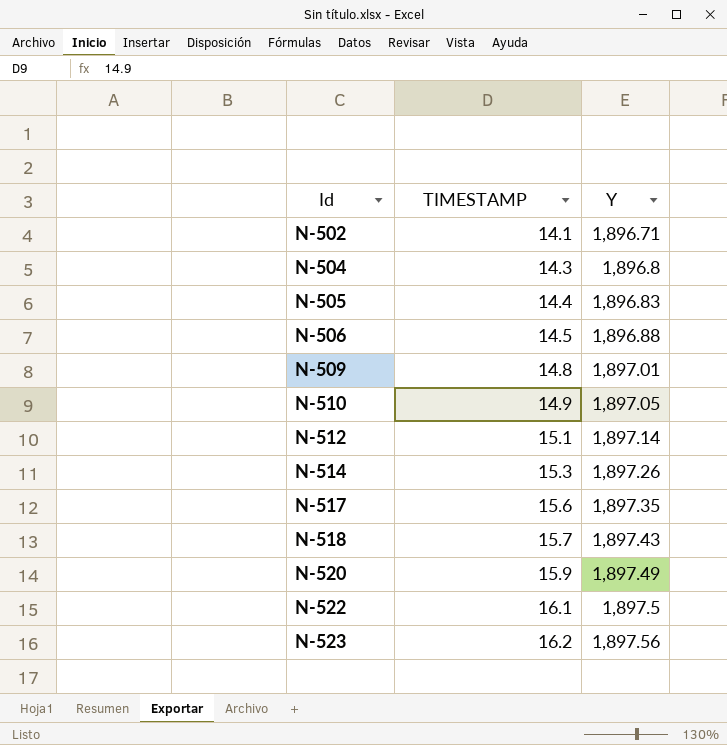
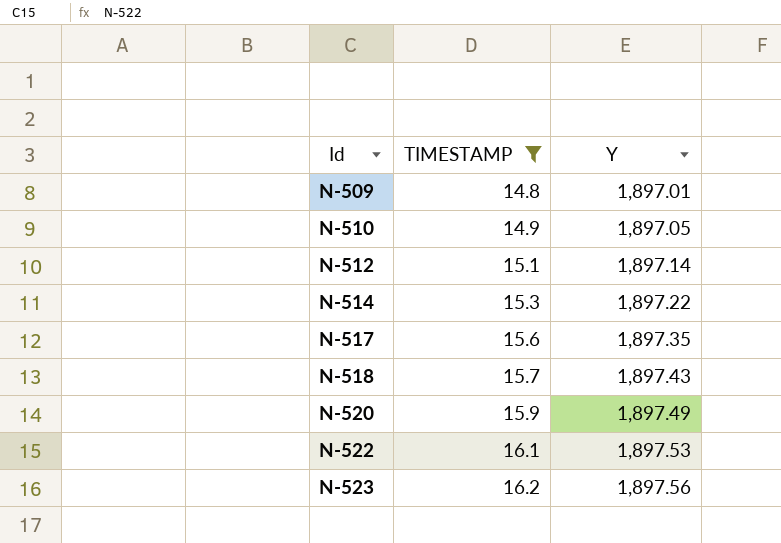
filter: none -> TIMESTAMP >= 14.8
N-514 | Y: 1,897.26 -> 1,897.22
N-522 | Y: 1,897.5 -> 1,897.53

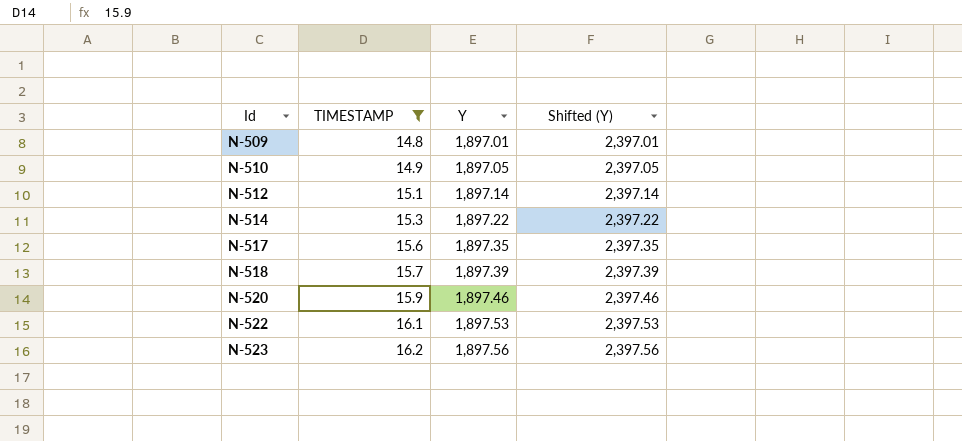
column Shifted (Y) | formula: none -> [Y] + 500
N-518 | Y: 1,897.43 -> 1,897.39
N-520 | Y: 1,897.49 -> 1,897.46

